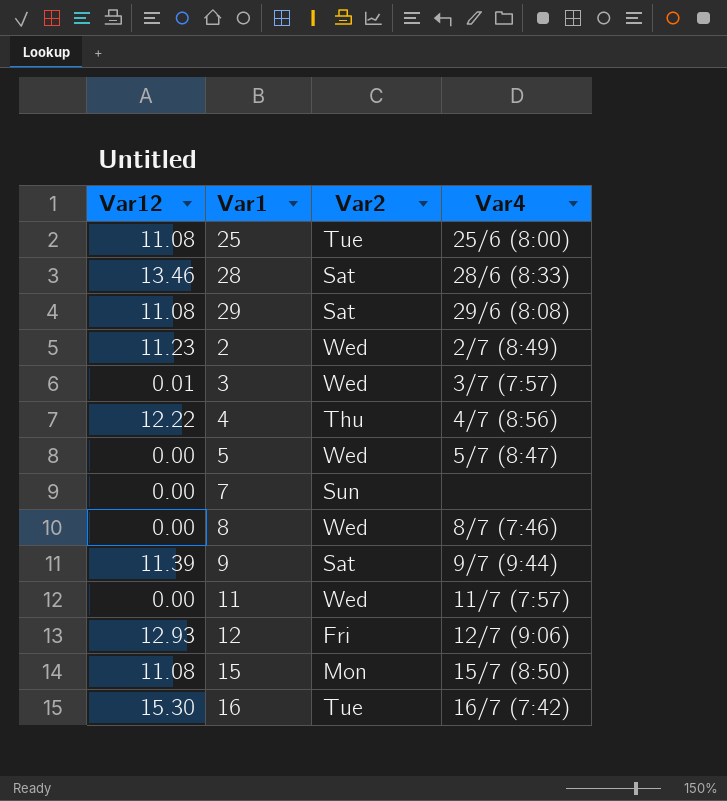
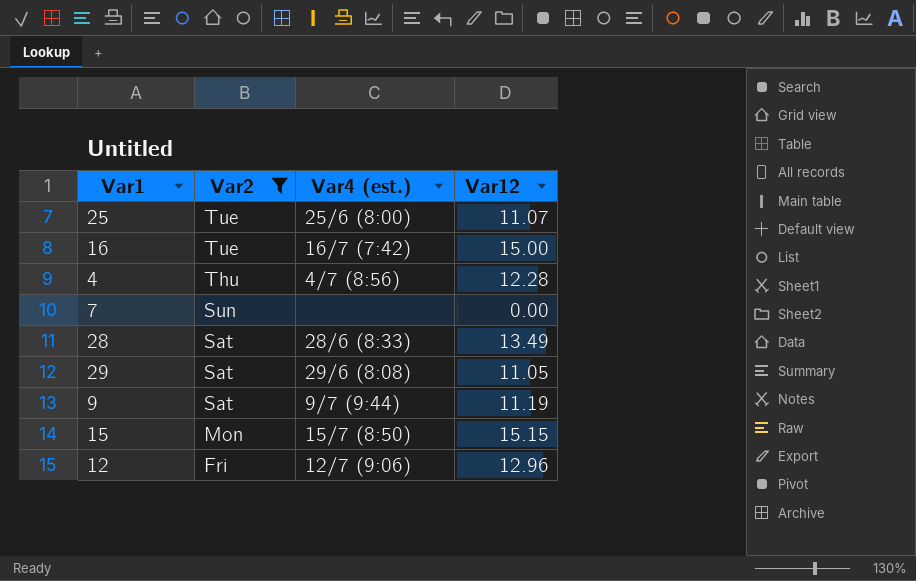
filter: none -> Var2 != Wed
row order: none -> Var2 descending
column name: Var4 -> Var4 (est.)
column Var12 | position: 1 -> 4
25 | Var12: 11.08 -> 11.07
16 | Var12: 15.30 -> 15.00
4 | Var12: 12.22 -> 12.28
28 | Var12: 13.46 -> 13.49
29 | Var12: 11.08 -> 11.05
9 | Var12: 11.39 -> 11.19
15 | Var12: 11.08 -> 15.15
12 | Var12: 12.93 -> 12.96

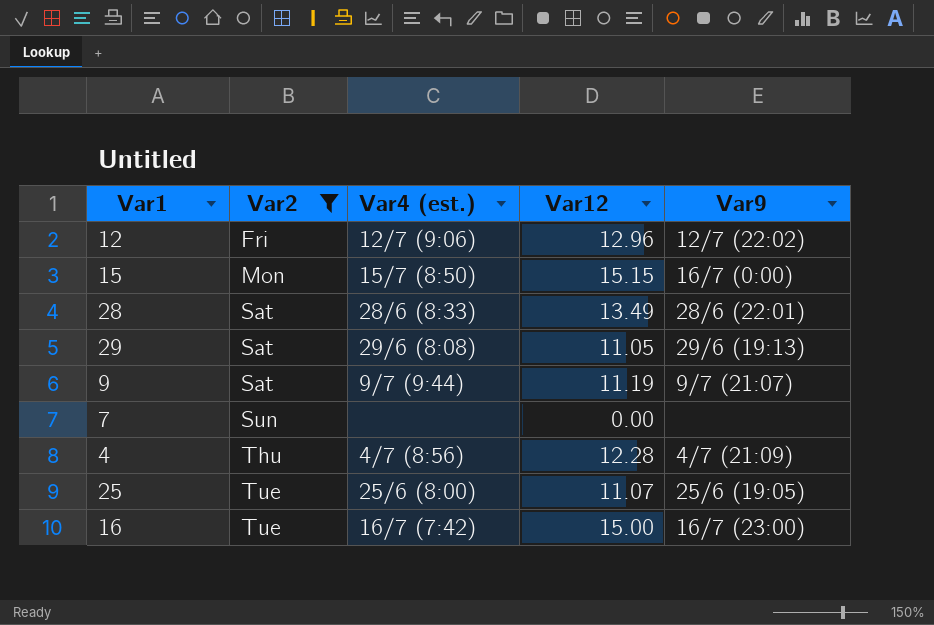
row order: Var2 descending -> Var2 ascending
column Var9 | position: none -> 5

